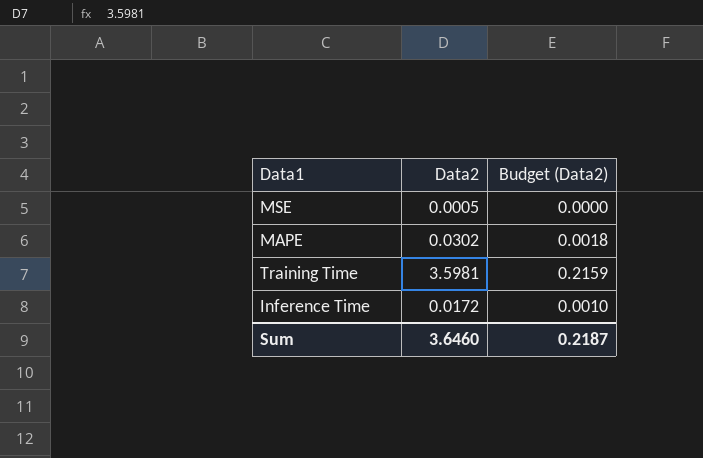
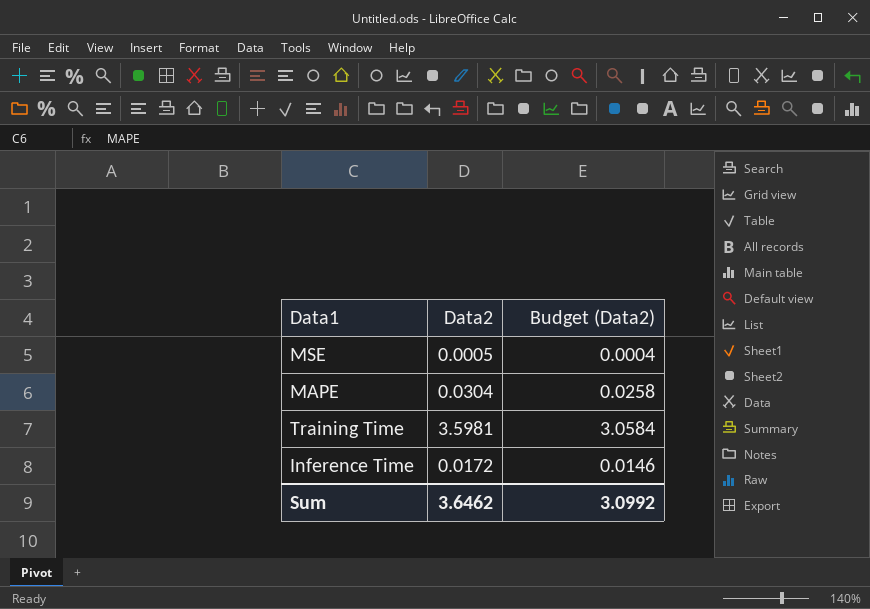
column Budget (Data2) | formula: [Data2] * 0.06 -> [Data2] * 0.85
MAPE | Data2: 0.0302 -> 0.0304
Sum | Data2: 3.6460 -> 3.6462
Sum | Budget (Data2): 0.2187 -> 3.0992

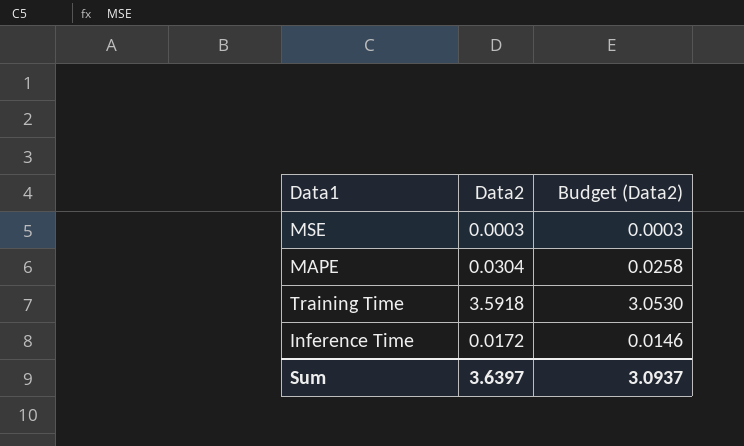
MSE | Data2: 0.0005 -> 0.0003
MSE | Budget (Data2): 0.0004 -> 0.0003
Training Time | Data2: 3.5981 -> 3.5918
Training Time | Budget (Data2): 3.0584 -> 3.0530
Sum | Data2: 3.6462 -> 3.6397
Sum | Budget (Data2): 3.0992 -> 3.0937

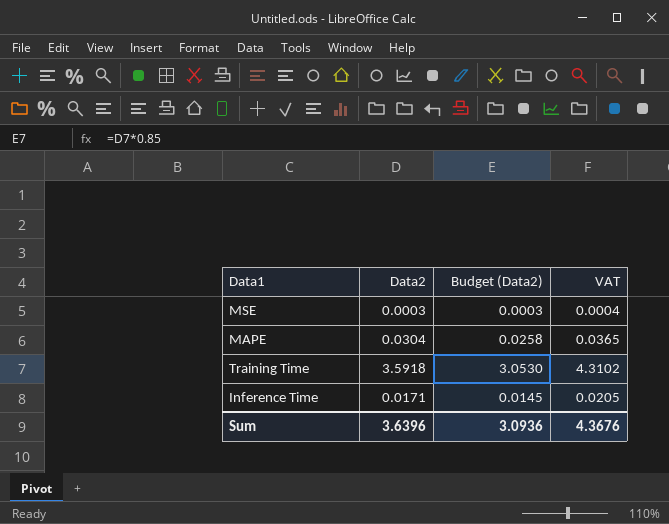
column VAT | formula: none -> [Data2] * 1.2
Inference Time | Data2: 0.0172 -> 0.0171
Inference Time | Budget (Data2): 0.0146 -> 0.0145
Sum | Data2: 3.6397 -> 3.6396
Sum | Budget (Data2): 3.0937 -> 3.0936

